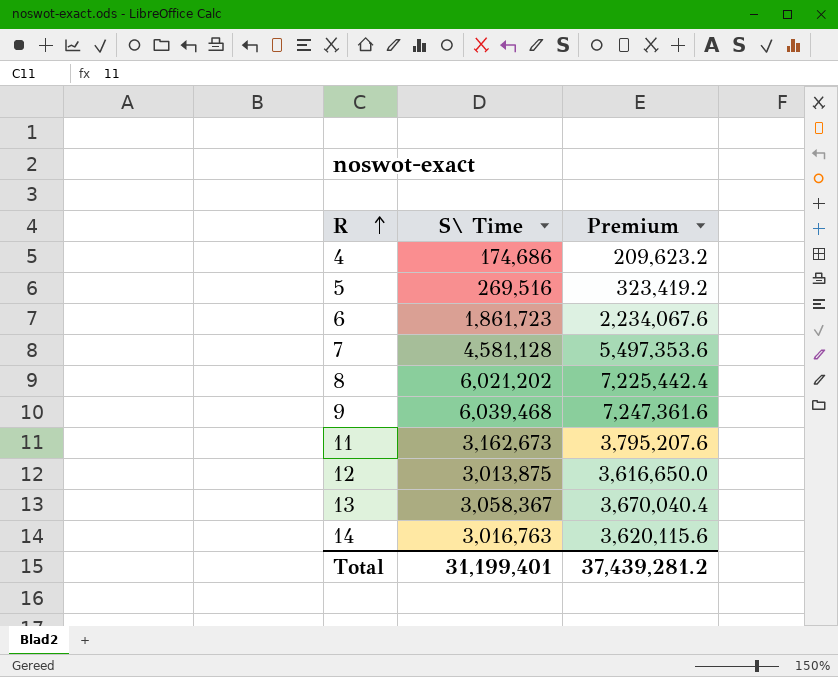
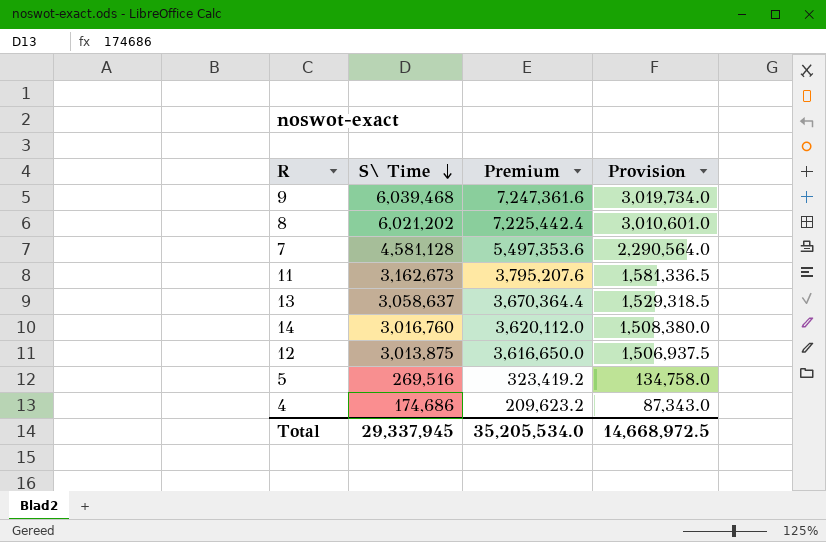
row order: R ascending -> S\ Time descending
column Provision | formula: none -> [S\ Time] * 0.5
row 6: 1,861,723 | 2,234,067.6 -> none
13 | S\ Time: 3,058,367 -> 3,058,637
13 | Premium: 3,670,040.4 -> 3,670,364.4
14 | S\ Time: 3,016,763 -> 3,016,760
14 | Premium: 3,620,115.6 -> 3,620,112.0
Total | S\ Time: 31,199,401 -> 29,337,945
Total | Premium: 37,439,281.2 -> 35,205,534.0

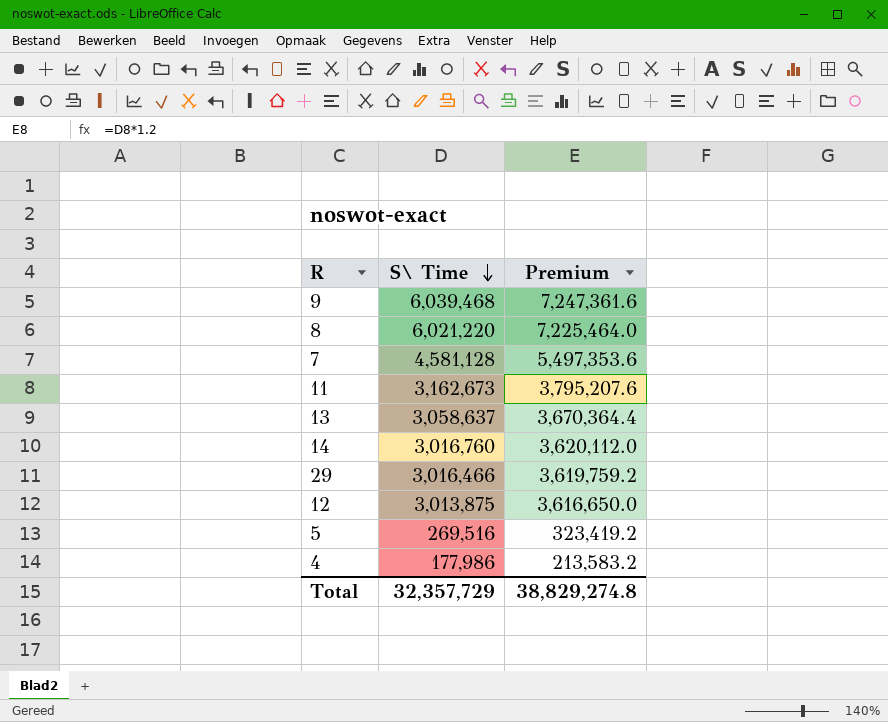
column Provision | formula: [S\ Time] * 0.5 -> none
8 | S\ Time: 6,021,202 -> 6,021,220
8 | Premium: 7,225,442.4 -> 7,225,464.0
row 29: none -> 3,016,466 | 3,619,759.2
4 | S\ Time: 174,686 -> 177,986
4 | Premium: 209,623.2 -> 213,583.2
Total | S\ Time: 29,337,945 -> 32,357,729
Total | Premium: 35,205,534.0 -> 38,829,274.8

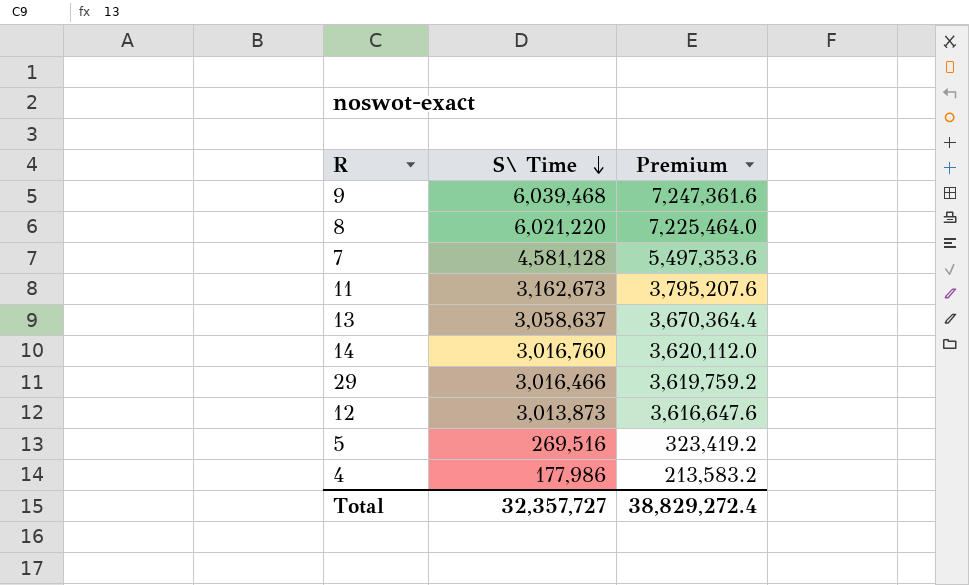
12 | S\ Time: 3,013,875 -> 3,013,873
12 | Premium: 3,616,650.0 -> 3,616,647.6
Total | S\ Time: 32,357,729 -> 32,357,727
Total | Premium: 38,829,274.8 -> 38,829,272.4

